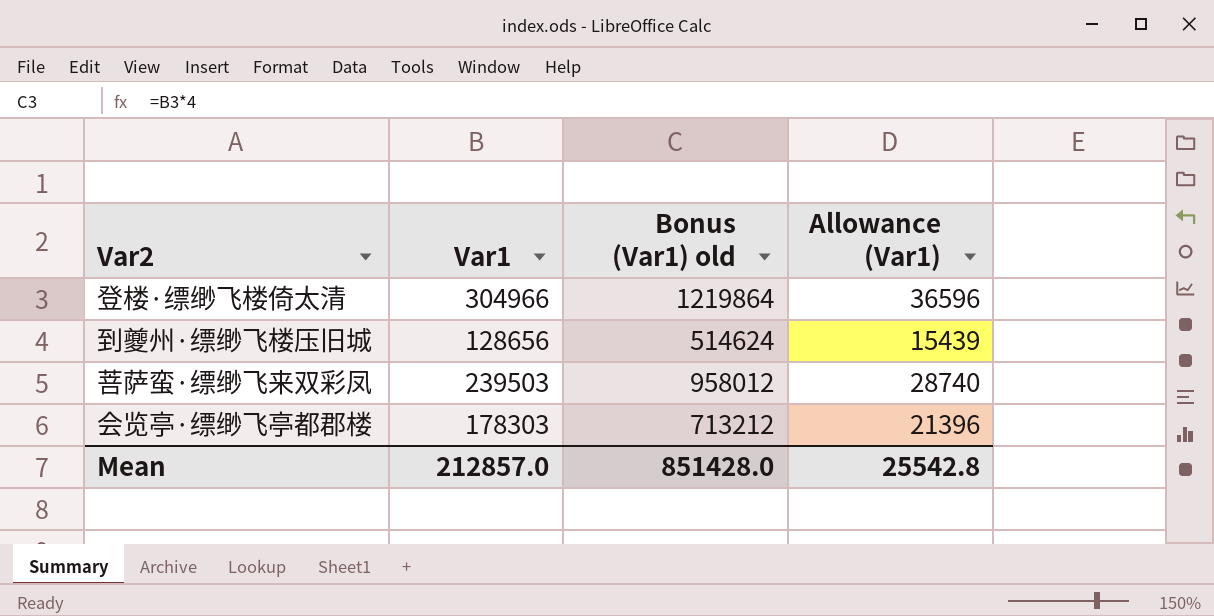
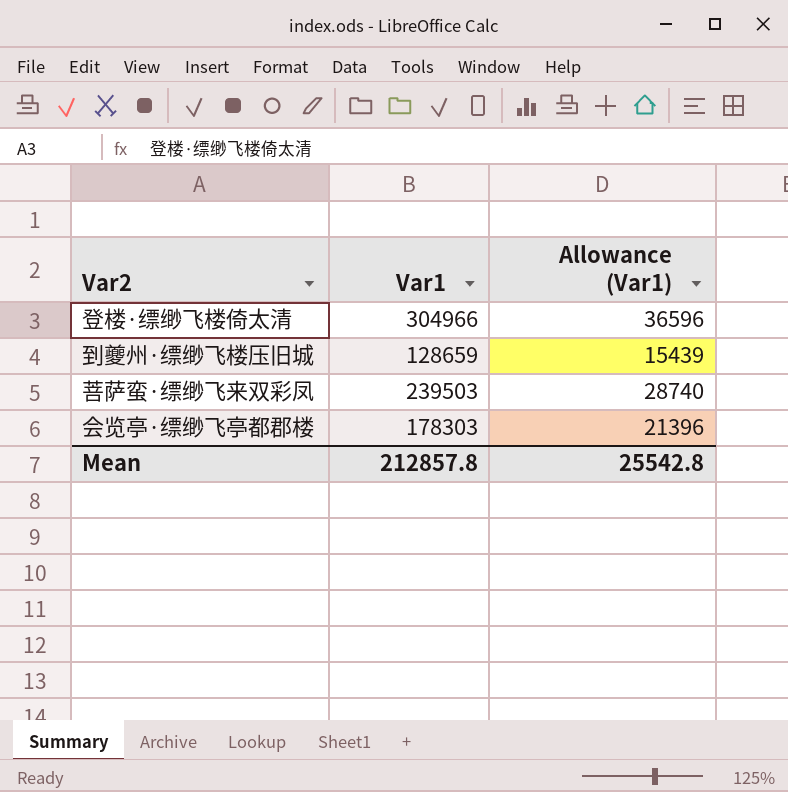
column Bonus (Var1) old | formula: [Var1] * 4 -> none
到夔州·缥缈飞楼压旧城 | Var1: 128656 -> 128659
Mean | Var1: 212857.0 -> 212857.8

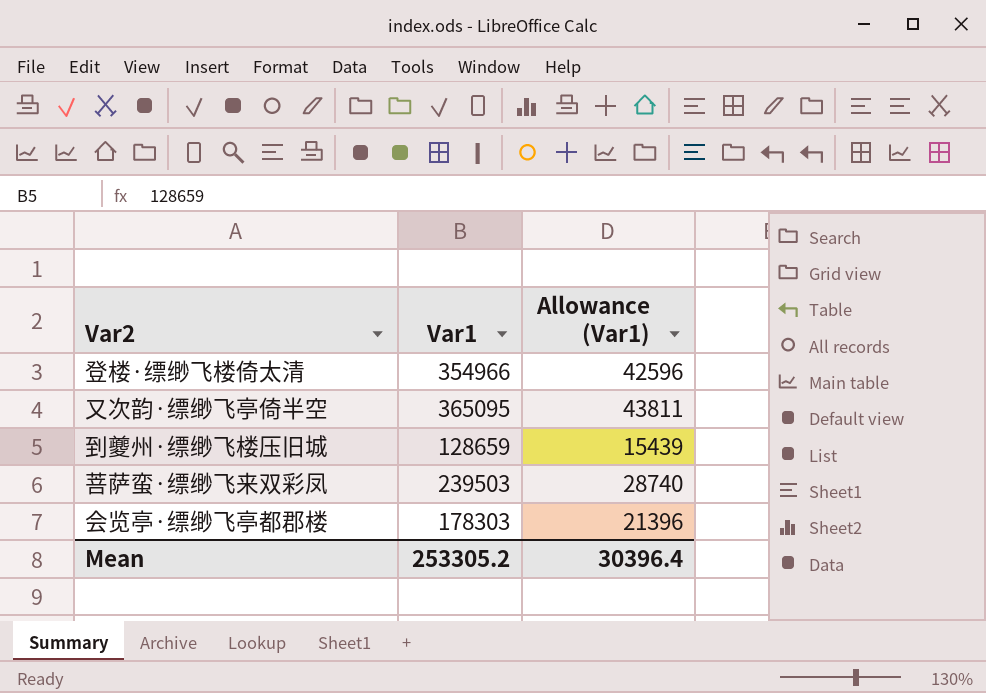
登楼·缥缈飞楼倚太清 | Var1: 304966 -> 354966
登楼·缥缈飞楼倚太清 | Allowance (Var1): 36596 -> 42596
row 又次韵·缥缈飞亭倚半空: none -> 365095 | 43811
Mean | Var1: 212857.8 -> 253305.2
Mean | Allowance (Var1): 25542.8 -> 30396.4

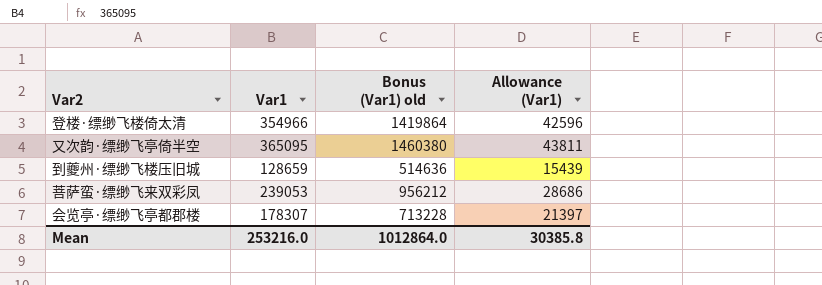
column Bonus (Var1) old | formula: none -> [Var1] * 4
菩萨蛮·缥缈飞来双彩凤 | Var1: 239503 -> 239053
菩萨蛮·缥缈飞来双彩凤 | Allowance (Var1): 28740 -> 28686
会览亭·缥缈飞亭都郡楼 | Var1: 178303 -> 178307
会览亭·缥缈飞亭都郡楼 | Allowance (Var1): 21396 -> 21397
Mean | Var1: 253305.2 -> 253216.0
Mean | Allowance (Var1): 30396.4 -> 30385.8

